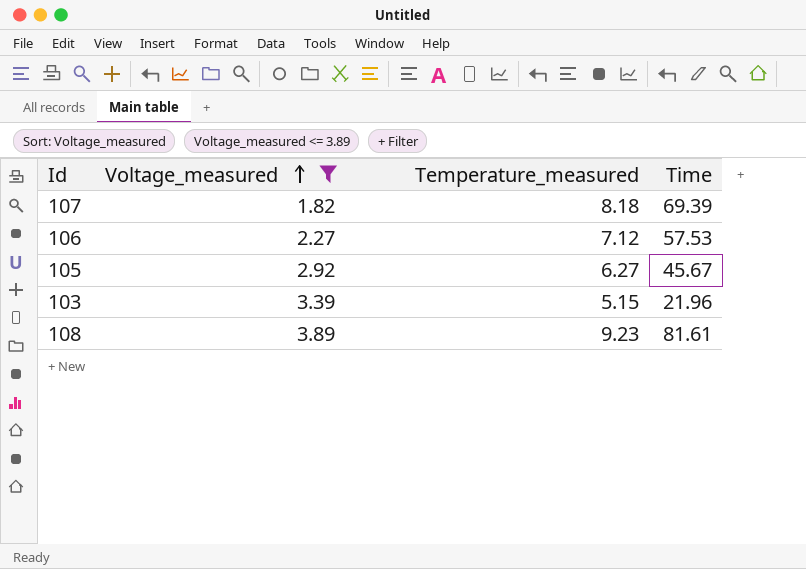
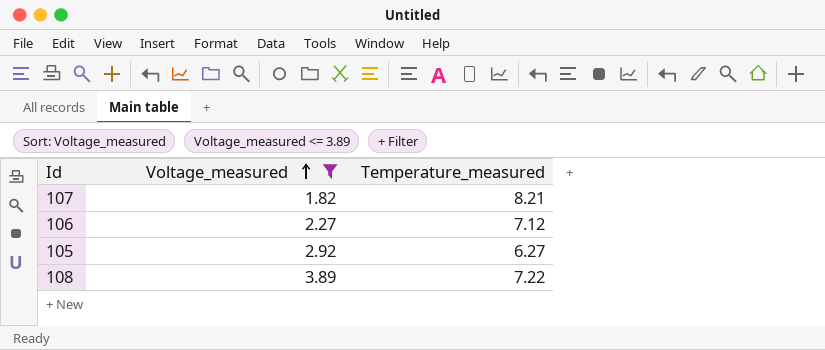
column Time | position: 4 -> none
row 103: 3.39 | 5.15 | 21.96 -> none
107 | Temperature_measured: 8.18 -> 8.21
108 | Temperature_measured: 9.23 -> 7.22

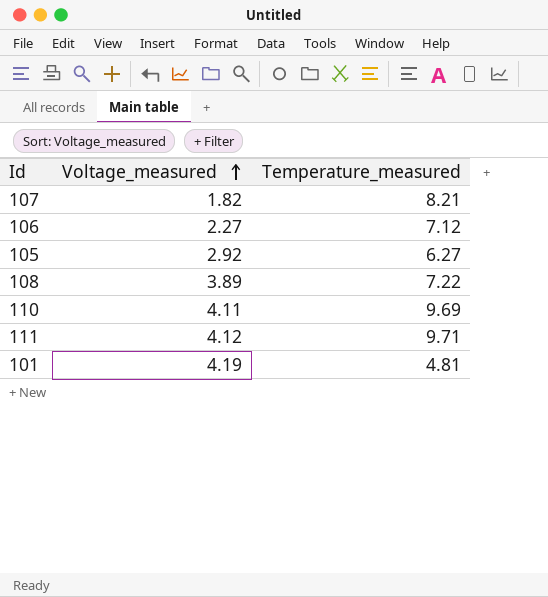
filter: Voltage_measured <= 3.89 -> none

